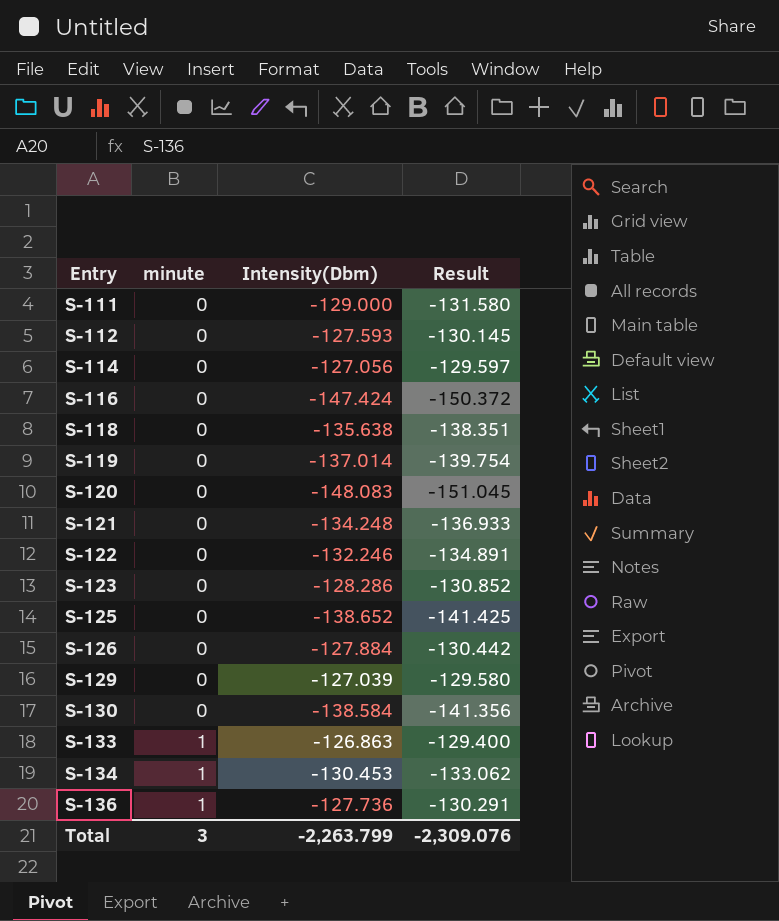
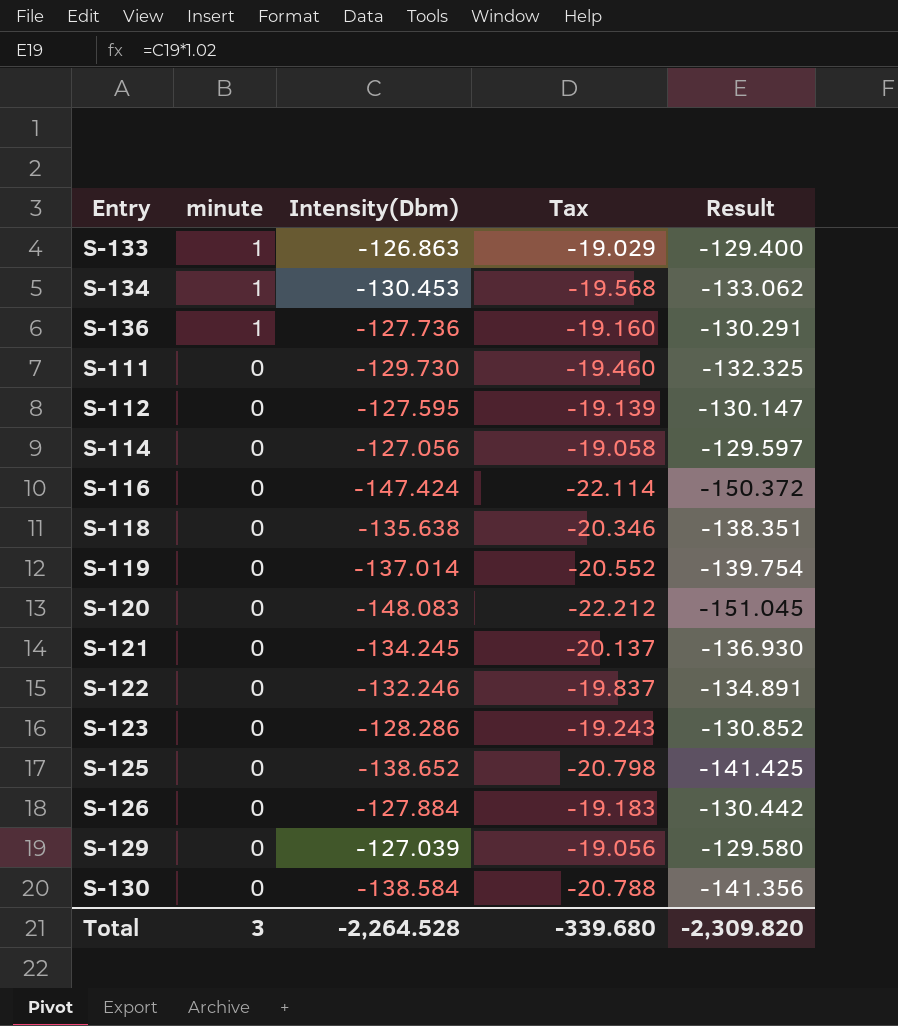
row order: Entry ascending -> minute descending
column Tax | formula: none -> [Intensity(Dbm)] * 0.15
S-111 | Intensity(Dbm): -129.000 -> -129.730
S-111 | Result: -131.580 -> -132.325
S-112 | Intensity(Dbm): -127.593 -> -127.595
S-112 | Result: -130.145 -> -130.147
S-121 | Intensity(Dbm): -134.248 -> -134.245
S-121 | Result: -136.933 -> -136.930
Total | Intensity(Dbm): -2,263.799 -> -2,264.528
Total | Result: -2,309.076 -> -2,309.820

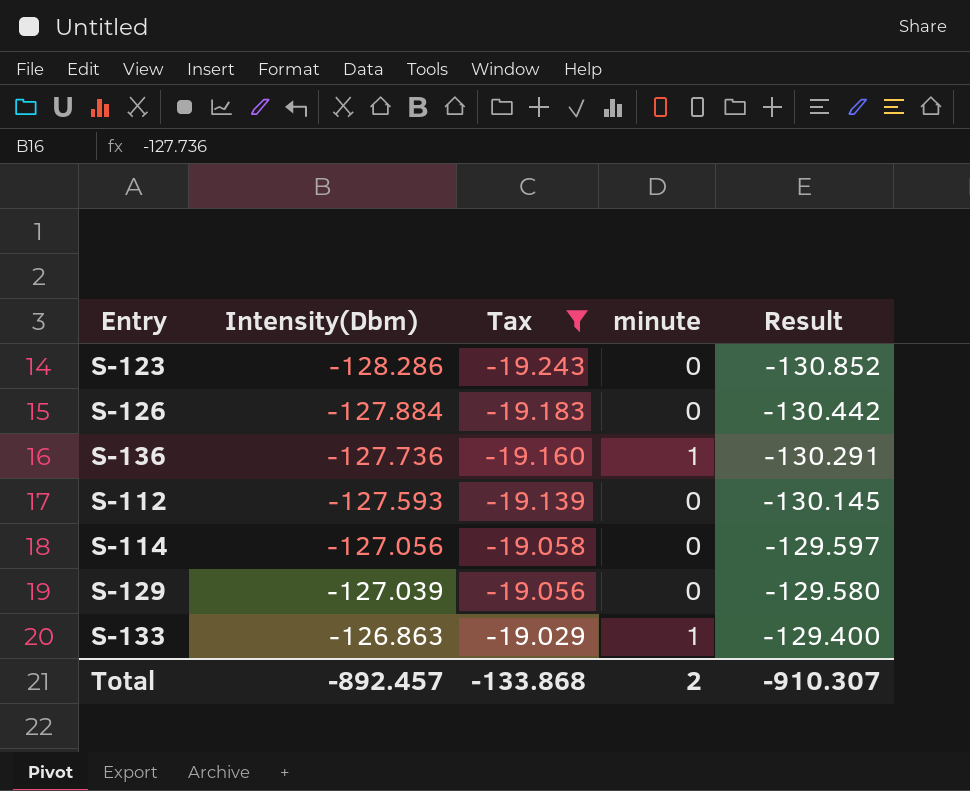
filter: none -> Tax >= -19.243
row order: minute descending -> Intensity(Dbm) ascending
column minute | position: 2 -> 4
S-112 | Intensity(Dbm): -127.595 -> -127.593
S-112 | Result: -130.147 -> -130.145
Total | Intensity(Dbm): -2,264.528 -> -892.457
Total | Tax: -339.680 -> -133.868
Total | minute: 3 -> 2
Total | Result: -2,309.820 -> -910.307

